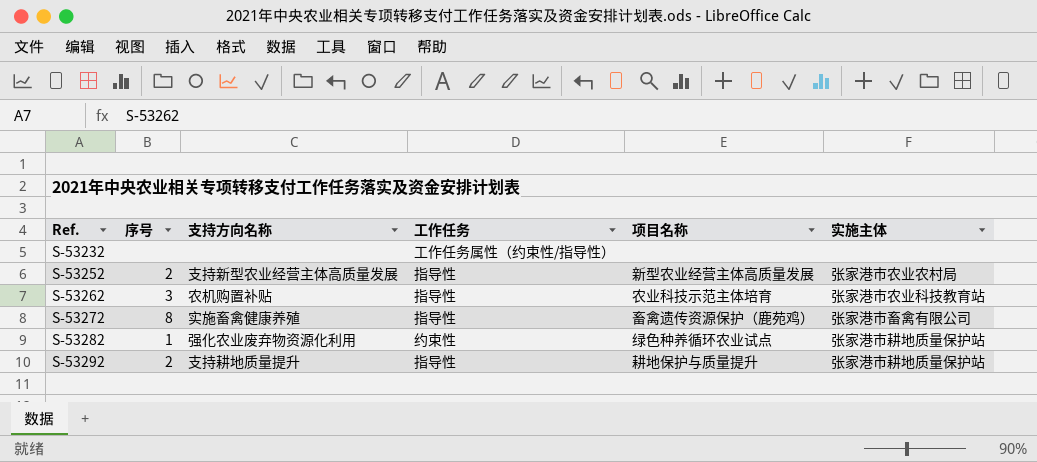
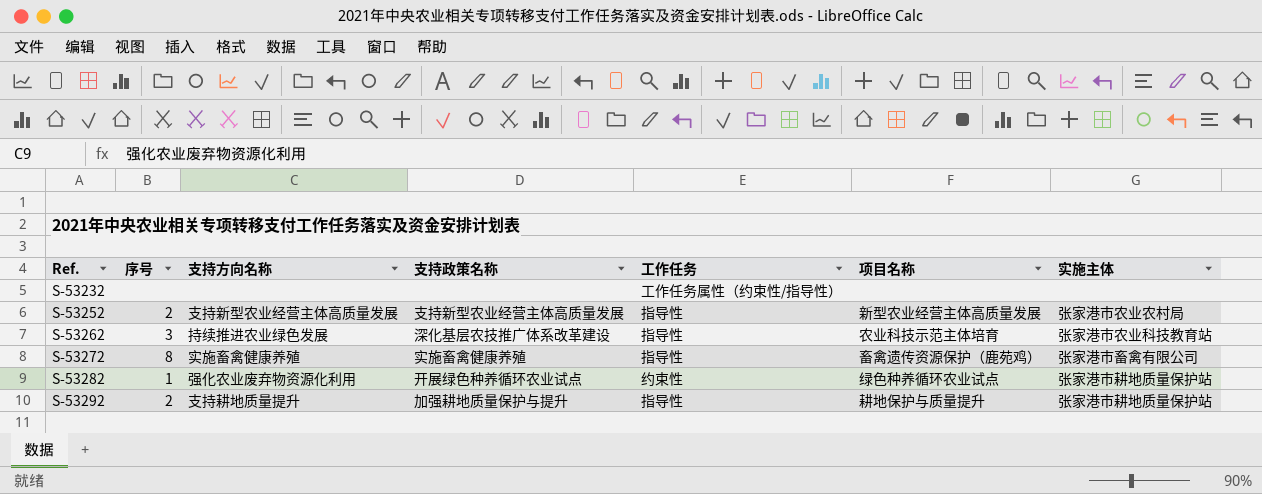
column 支持政策名称 | position: none -> 4
S-53262 | 支持方向名称: 农机购置补贴 -> 持续推进农业绿色发展

